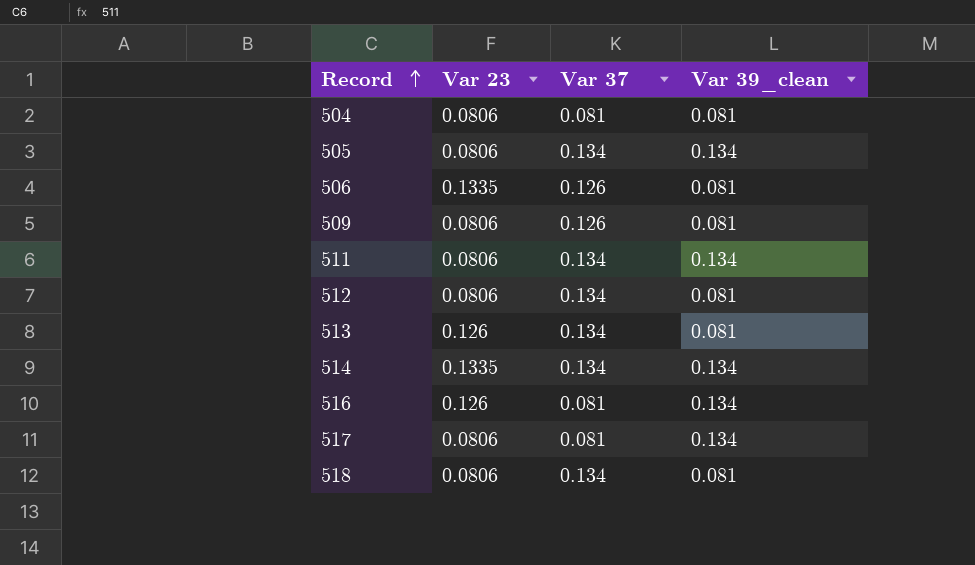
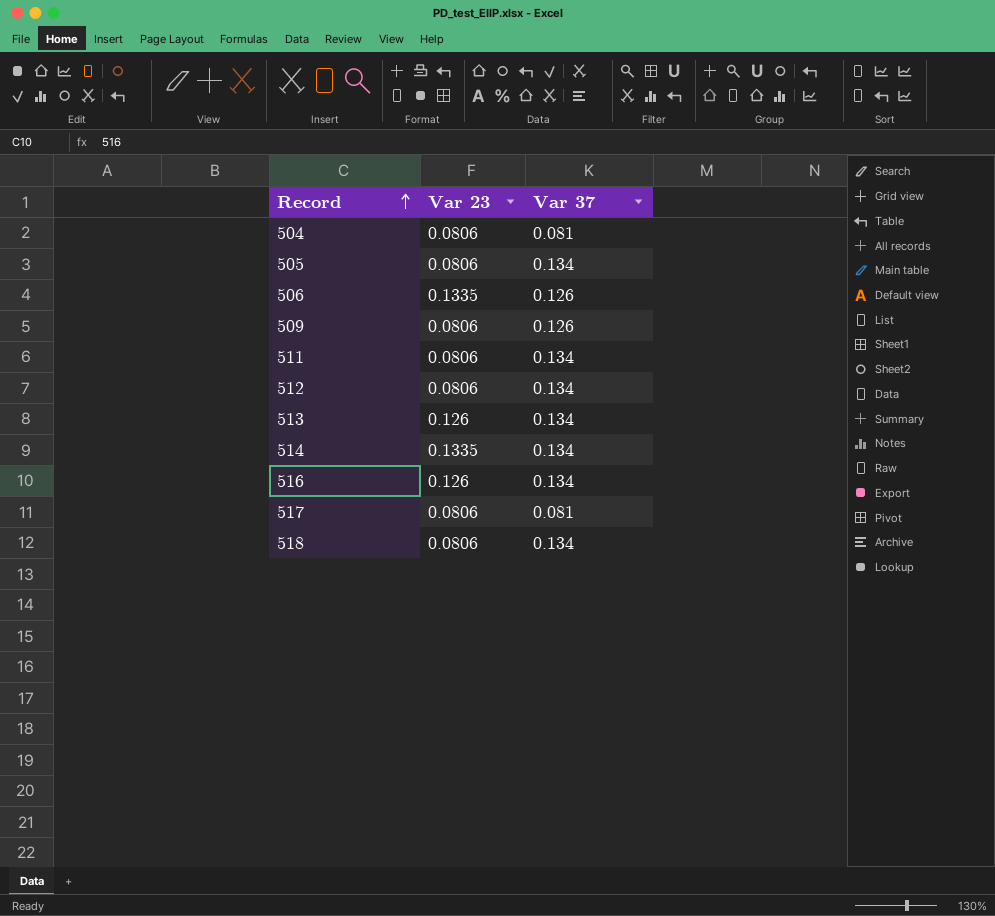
column Var 39_clean | position: 4 -> none
516 | Var 37: 0.081 -> 0.134

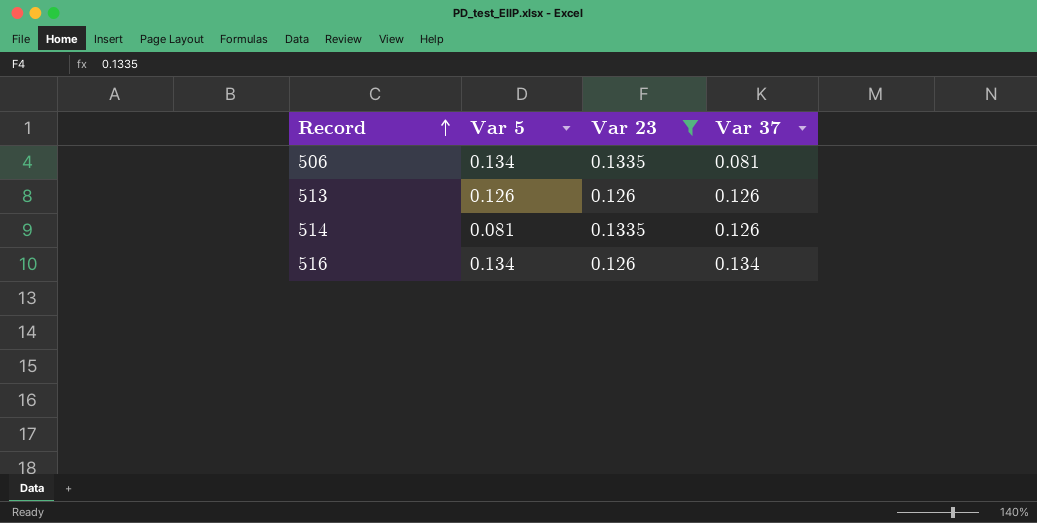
filter: none -> Var 23 != 0.0806
column Var 5 | position: none -> 2
506 | Var 37: 0.126 -> 0.081
513 | Var 37: 0.134 -> 0.126
514 | Var 37: 0.134 -> 0.126

